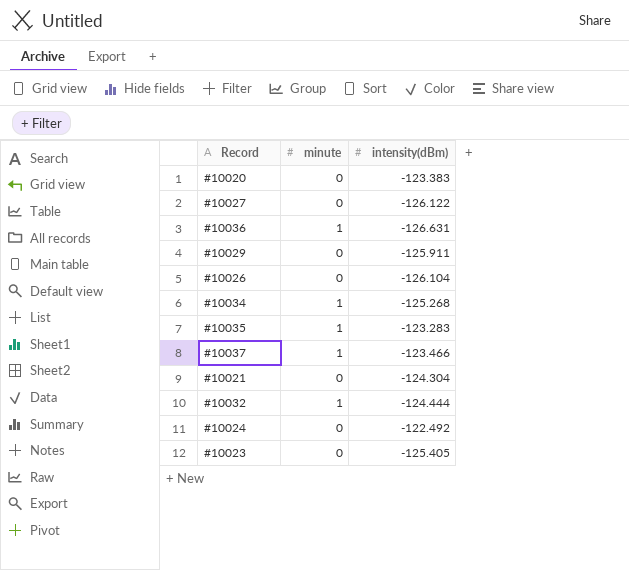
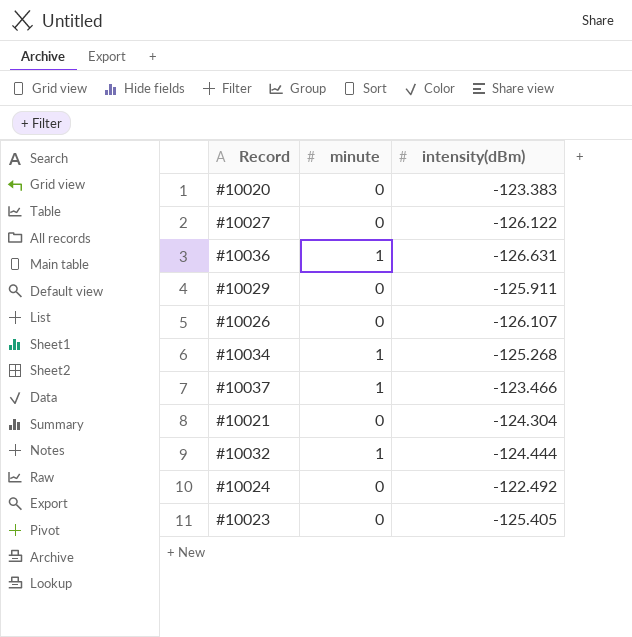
row #10035: 1 | -123.283 -> none
#10026 | intensity(dBm): -126.104 -> -126.107

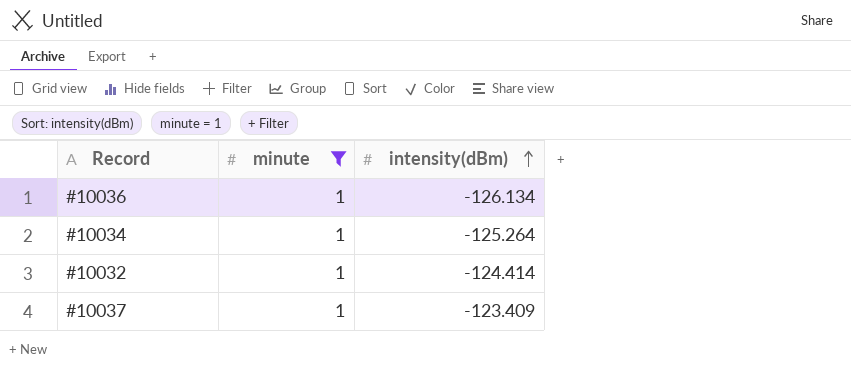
filter: none -> minute = 1
row order: none -> intensity(dBm) ascending
#10036 | intensity(dBm): -126.631 -> -126.134
#10034 | intensity(dBm): -125.268 -> -125.264
#10032 | intensity(dBm): -124.444 -> -124.414
#10037 | intensity(dBm): -123.466 -> -123.409

